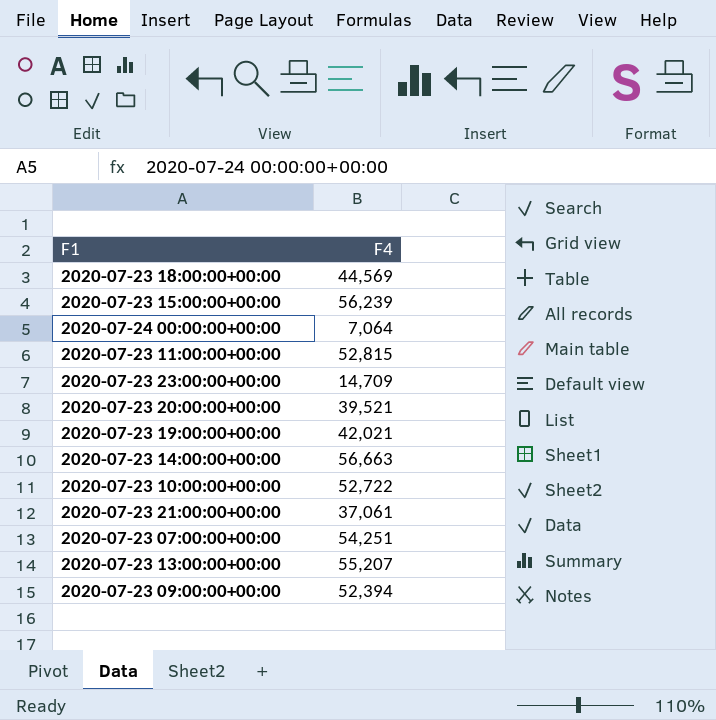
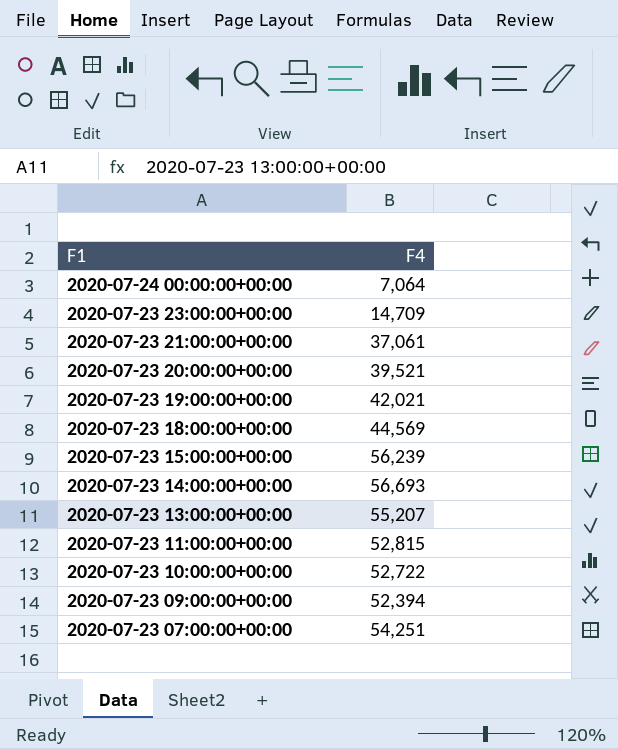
row order: none -> F1 descending
2020-07-23 14:00:00+00:00 | F4: 56,663 -> 56,693

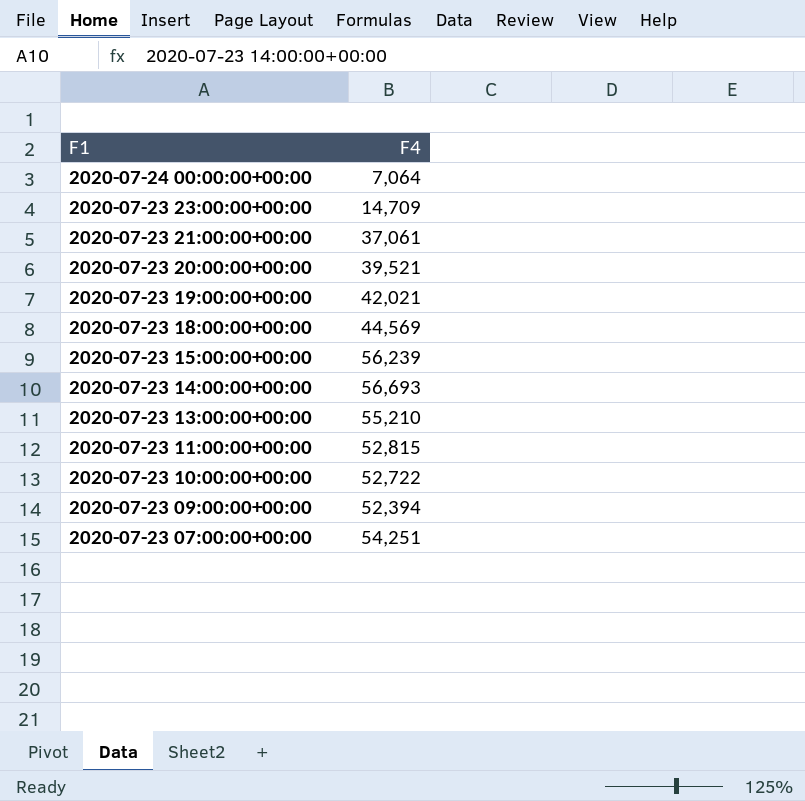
2020-07-23 13:00:00+00:00 | F4: 55,207 -> 55,210

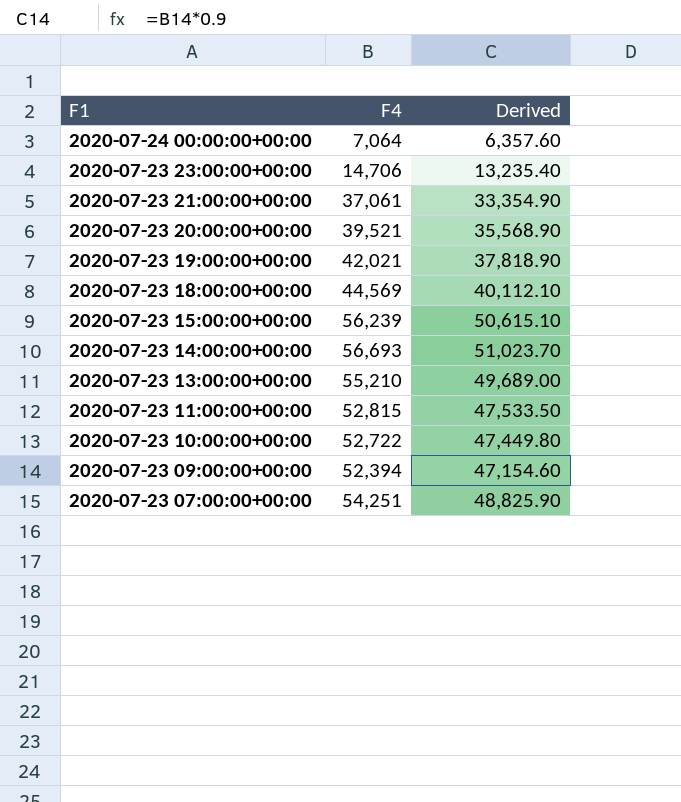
column Derived | formula: none -> [F4] * 0.9
2020-07-23 23:00:00+00:00 | F4: 14,709 -> 14,706

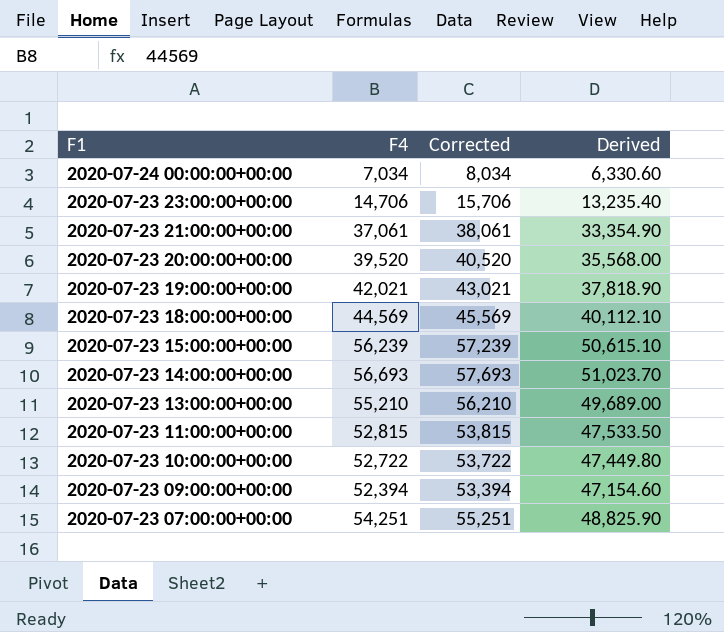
column Corrected | formula: none -> [F4] + 1000
2020-07-24 00:00:00+00:00 | F4: 7,064 -> 7,034
2020-07-24 00:00:00+00:00 | Derived: 6,357.60 -> 6,330.60
2020-07-23 20:00:00+00:00 | F4: 39,521 -> 39,520
2020-07-23 20:00:00+00:00 | Derived: 35,568.90 -> 35,568.00

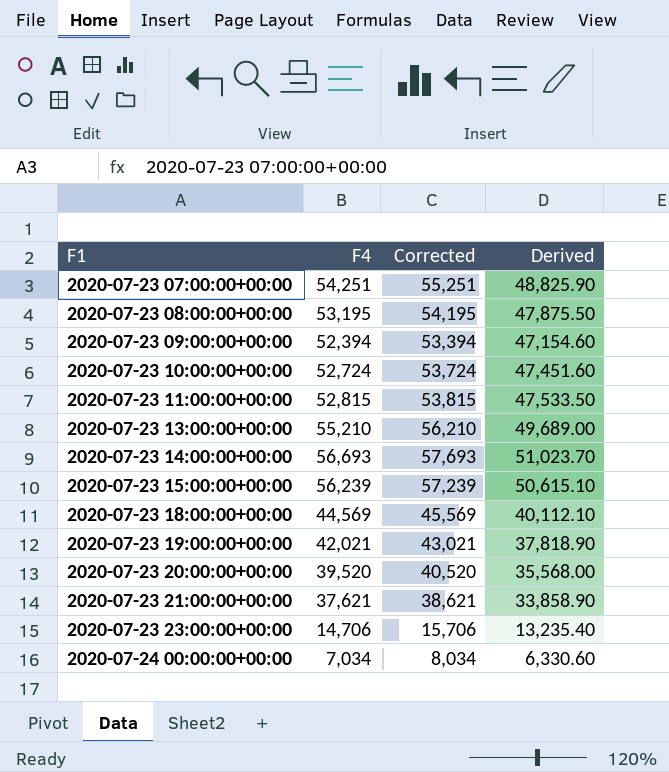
row order: F1 descending -> F1 ascending
row 2020-07-23 08:00:00+00:00: none -> 53,195 | 54,195 | 47,875.50
2020-07-23 10:00:00+00:00 | F4: 52,722 -> 52,724
2020-07-23 10:00:00+00:00 | Corrected: 53,722 -> 53,724
2020-07-23 10:00:00+00:00 | Derived: 47,449.80 -> 47,451.60
2020-07-23 21:00:00+00:00 | F4: 37,061 -> 37,621
2020-07-23 21:00:00+00:00 | Corrected: 38,061 -> 38,621
2020-07-23 21:00:00+00:00 | Derived: 33,354.90 -> 33,858.90

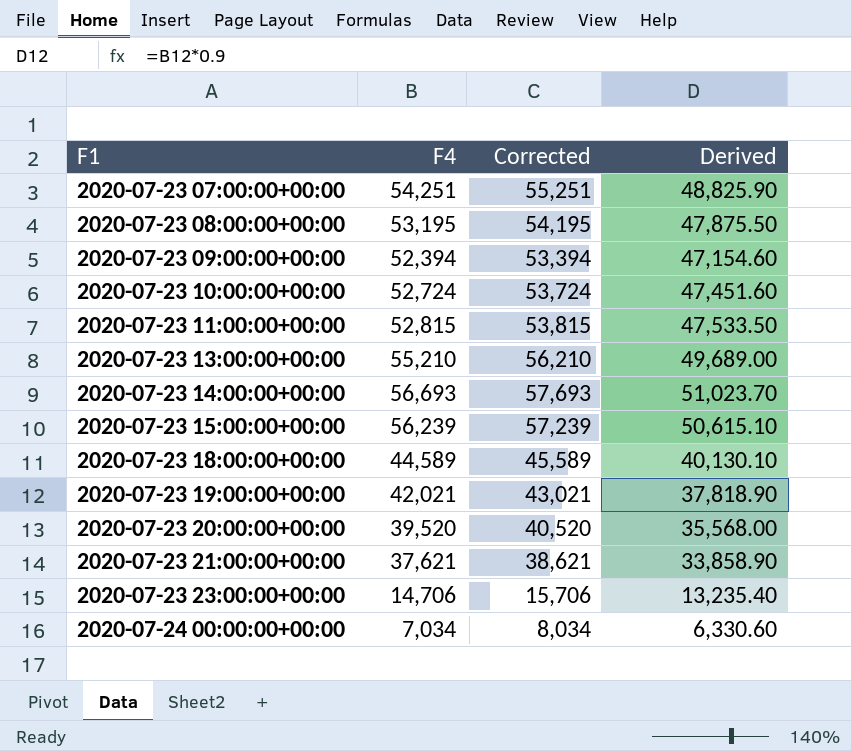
2020-07-23 18:00:00+00:00 | F4: 44,569 -> 44,589
2020-07-23 18:00:00+00:00 | Corrected: 45,569 -> 45,589
2020-07-23 18:00:00+00:00 | Derived: 40,112.10 -> 40,130.10

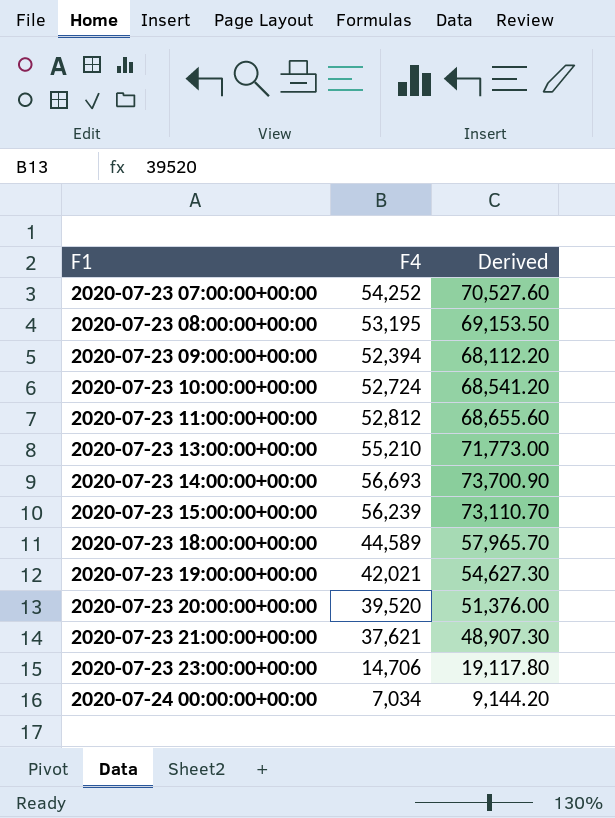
column Corrected | formula: [F4] + 1000 -> none
column Derived | formula: [F4] * 0.9 -> [F4] * 1.3
2020-07-23 07:00:00+00:00 | F4: 54,251 -> 54,252
2020-07-23 11:00:00+00:00 | F4: 52,815 -> 52,812

